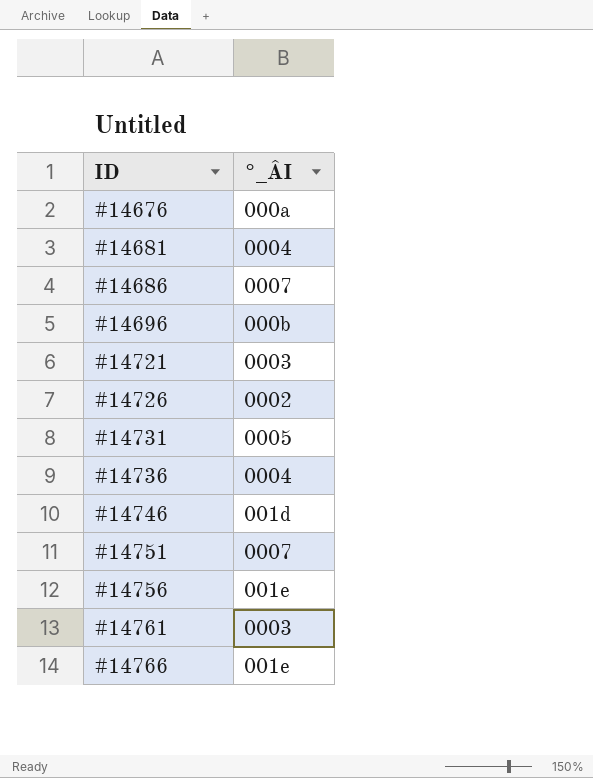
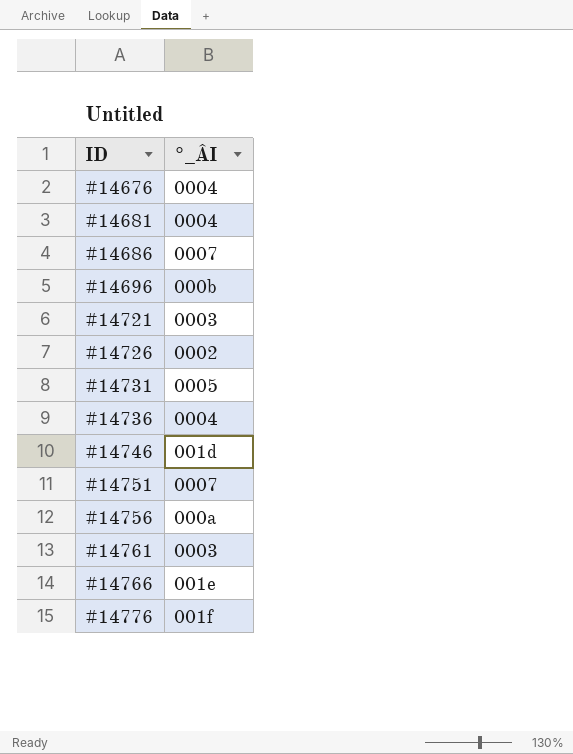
#14676 | °_ÂI: 000a -> 0004
#14756 | °_ÂI: 001e -> 000a
row #14776: none -> 001f

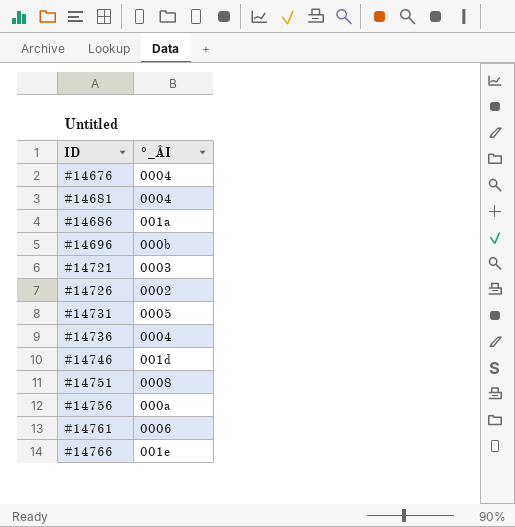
row #14776: 001f -> none
#14686 | °_ÂI: 0007 -> 001a
#14751 | °_ÂI: 0007 -> 0008
#14761 | °_ÂI: 0003 -> 0006

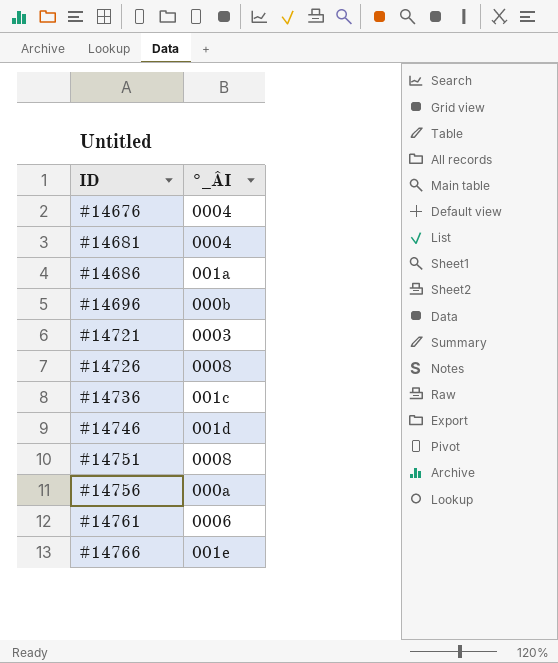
row #14731: 0005 -> none
#14726 | °_ÂI: 0002 -> 0008
#14736 | °_ÂI: 0004 -> 001c

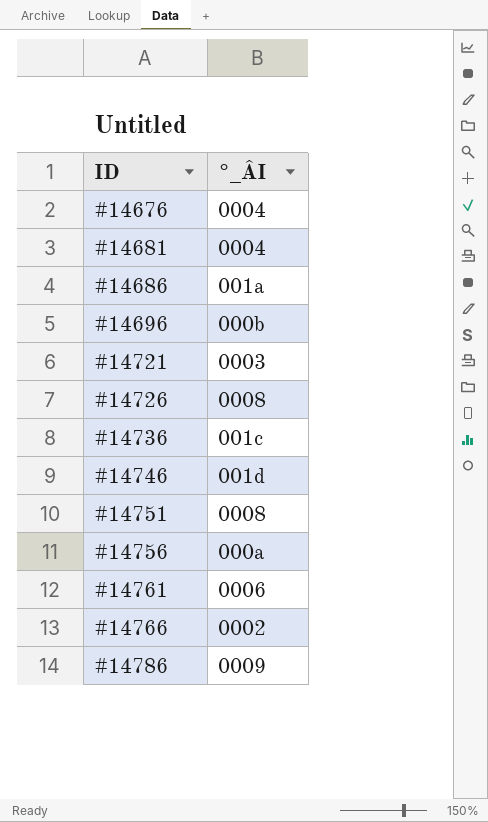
#14766 | °_ÂI: 001e -> 0002
row #14786: none -> 0009

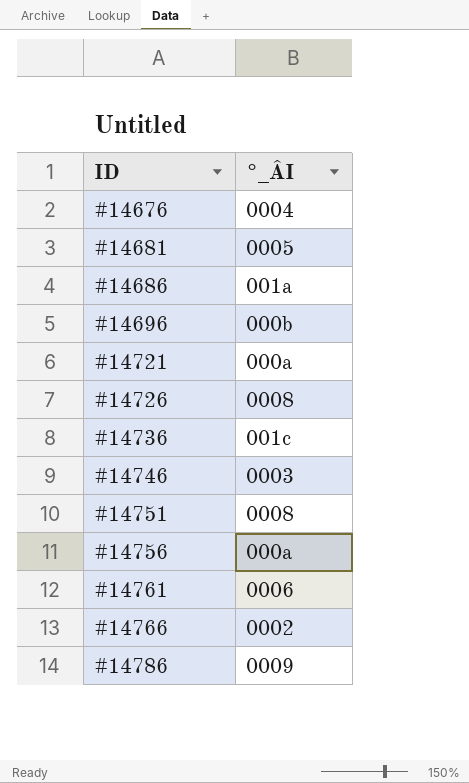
#14681 | °_ÂI: 0004 -> 0005
#14721 | °_ÂI: 0003 -> 000a
#14746 | °_ÂI: 001d -> 0003

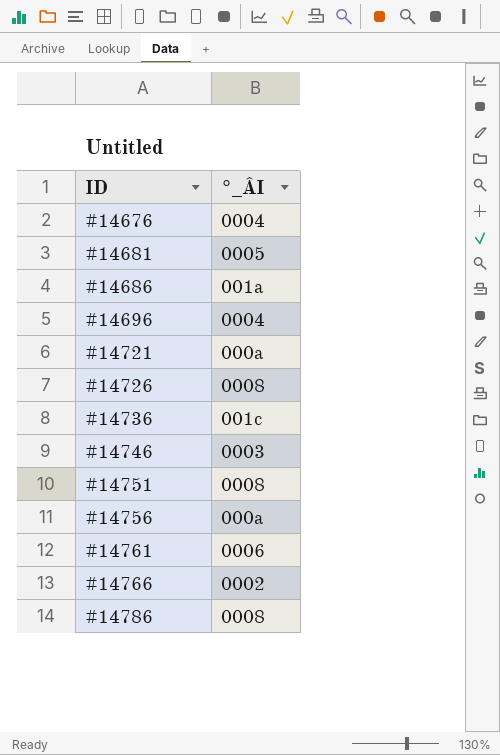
#14696 | °_ÂI: 000b -> 0004
#14786 | °_ÂI: 0009 -> 0008

